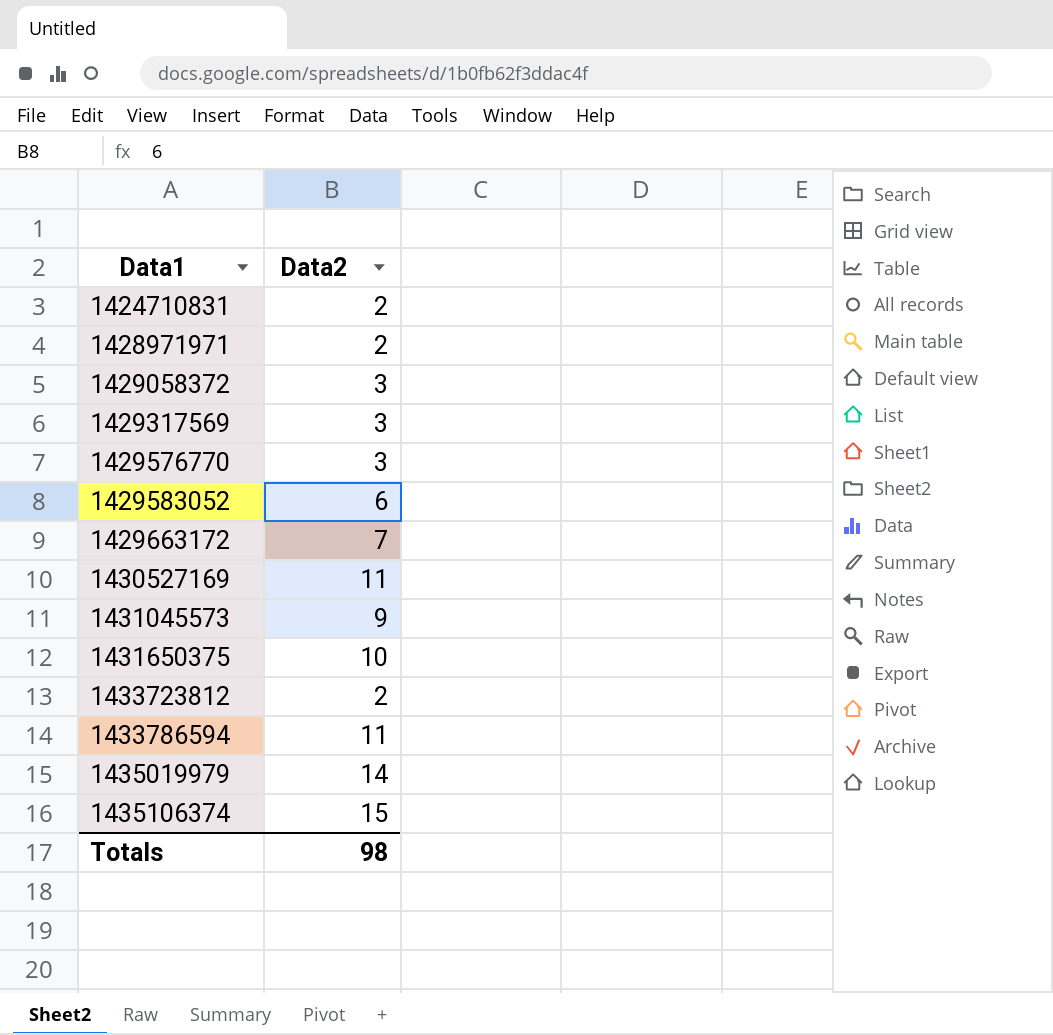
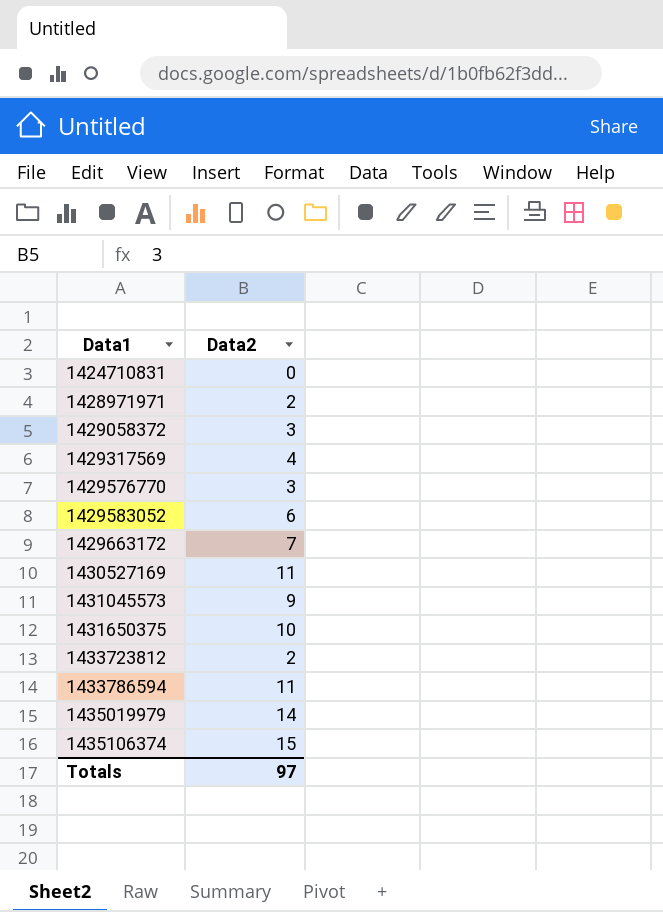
1424710831 | Data2: 2 -> 0
1429317569 | Data2: 3 -> 4
Totals | Data2: 98 -> 97

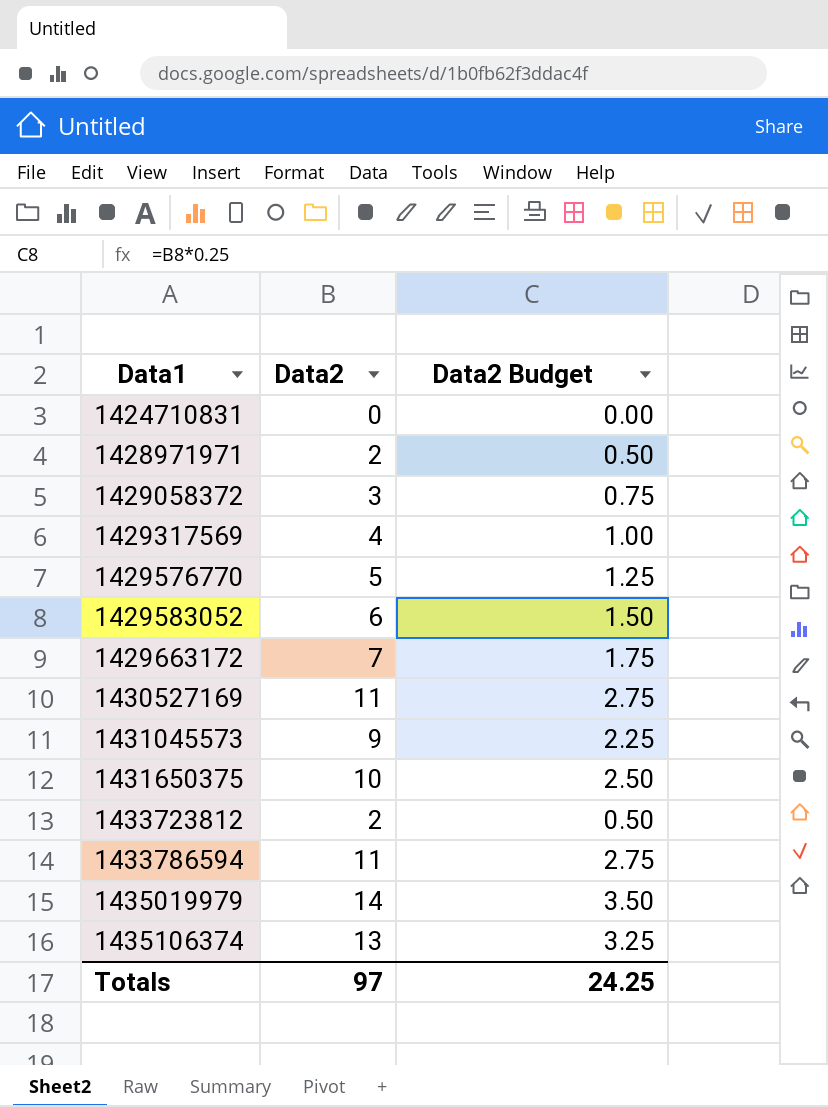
column Data2 Budget | formula: none -> [Data2] * 0.25
1429576770 | Data2: 3 -> 5
1435106374 | Data2: 15 -> 13

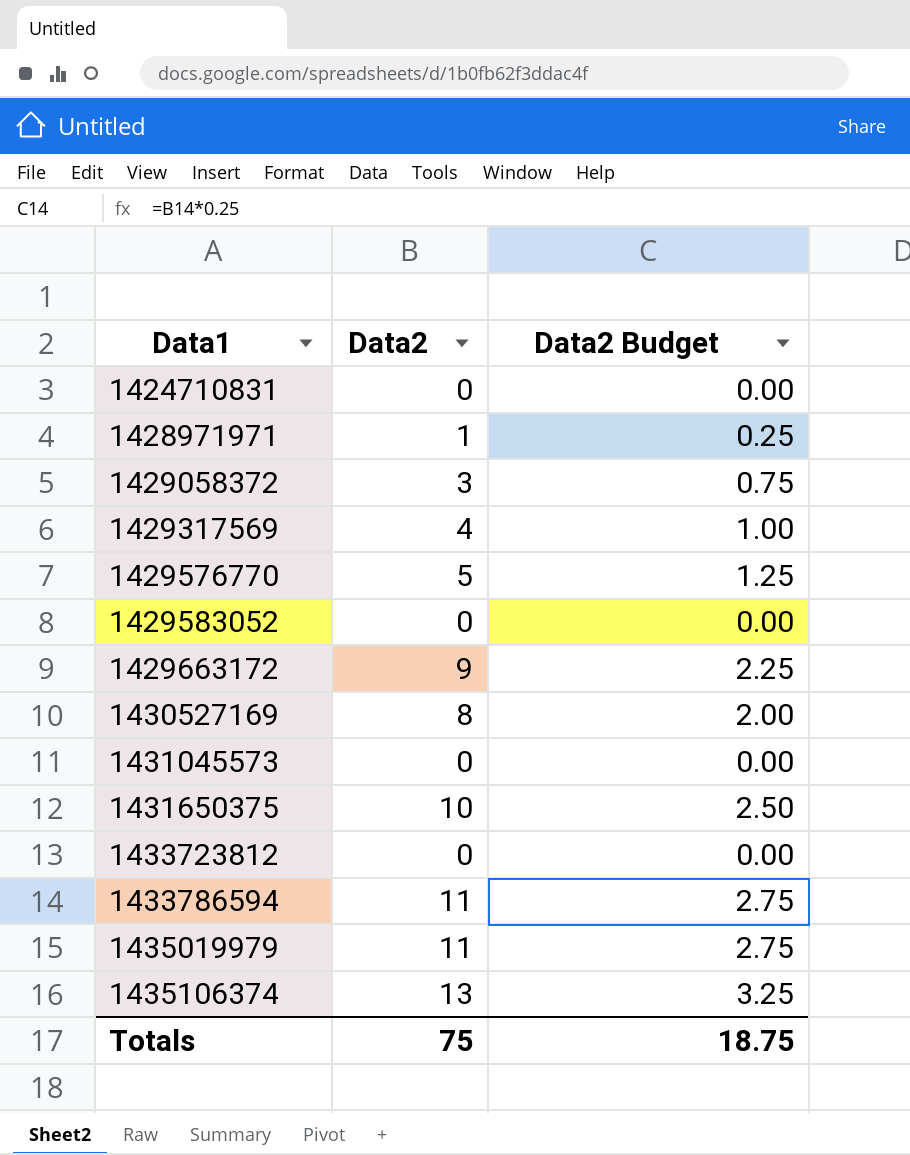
1428971971 | Data2: 2 -> 1
1428971971 | Data2 Budget: 0.50 -> 0.25
1429583052 | Data2: 6 -> 0
1429583052 | Data2 Budget: 1.50 -> 0.00
1429663172 | Data2: 7 -> 9
1429663172 | Data2 Budget: 1.75 -> 2.25
1430527169 | Data2: 11 -> 8
1430527169 | Data2 Budget: 2.75 -> 2.00
1431045573 | Data2: 9 -> 0
1431045573 | Data2 Budget: 2.25 -> 0.00
1433723812 | Data2: 2 -> 0
1433723812 | Data2 Budget: 0.50 -> 0.00
1435019979 | Data2: 14 -> 11
1435019979 | Data2 Budget: 3.50 -> 2.75
Totals | Data2: 97 -> 75
Totals | Data2 Budget: 24.25 -> 18.75

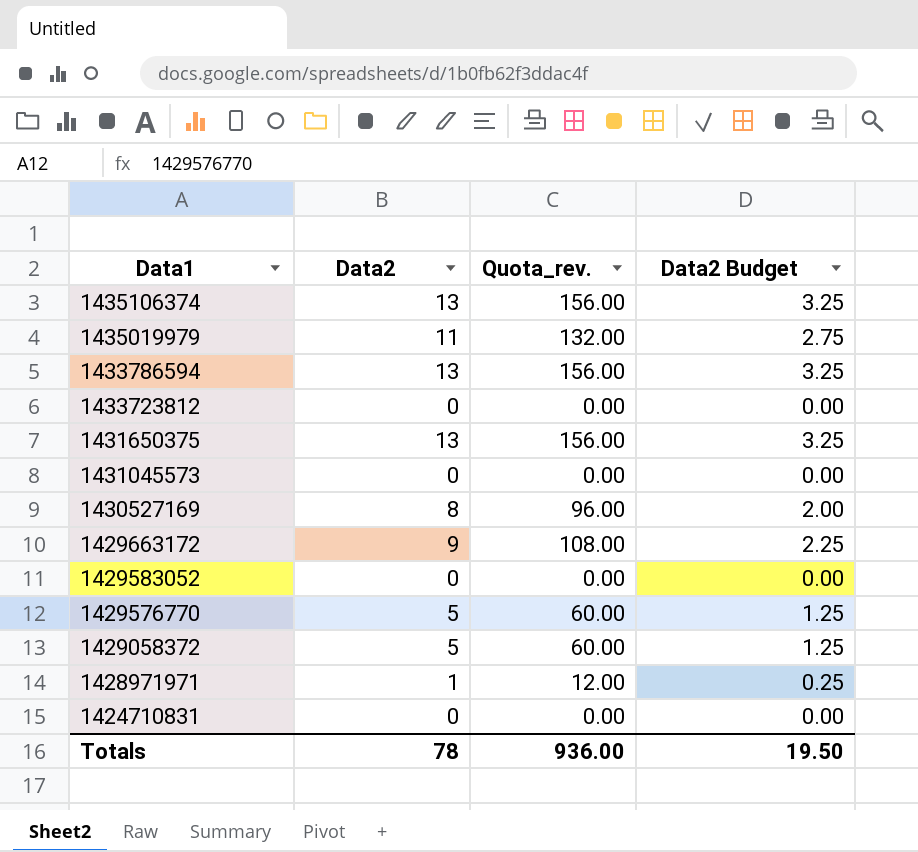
row order: Data1 ascending -> Data1 descending
column Quota_rev. | formula: none -> [Data2] * 12
row 1429317569: 4 | 1.00 -> none
1433786594 | Data2: 11 -> 13
1433786594 | Data2 Budget: 2.75 -> 3.25
1431650375 | Data2: 10 -> 13
1431650375 | Data2 Budget: 2.50 -> 3.25
1429058372 | Data2: 3 -> 5
1429058372 | Data2 Budget: 0.75 -> 1.25
Totals | Data2: 75 -> 78
Totals | Data2 Budget: 18.75 -> 19.50

